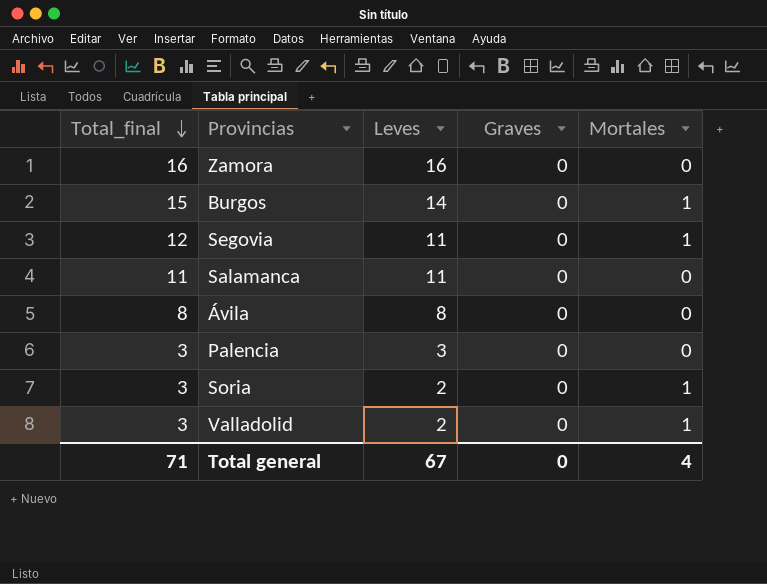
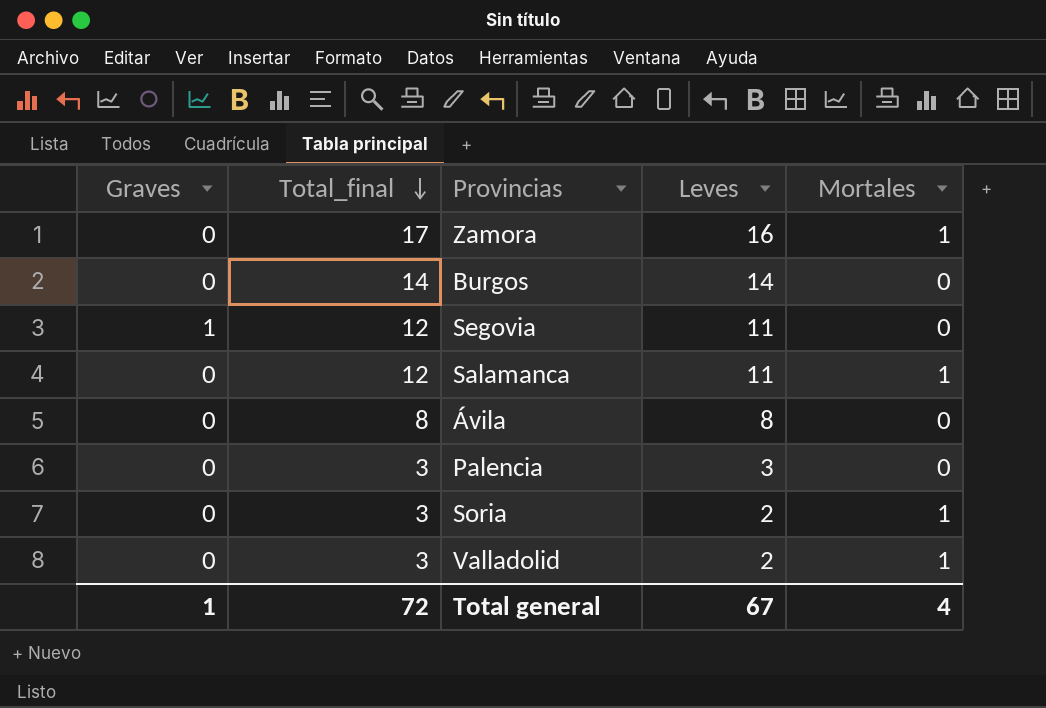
column Graves | position: 4 -> 1
Zamora | Total_final: 16 -> 17
Zamora | Mortales: 0 -> 1
Burgos | Total_final: 15 -> 14
Burgos | Mortales: 1 -> 0
Segovia | Graves: 0 -> 1
Segovia | Mortales: 1 -> 0
Salamanca | Total_final: 11 -> 12
Salamanca | Mortales: 0 -> 1
Total general | Graves: 0 -> 1
Total general | Total_final: 71 -> 72

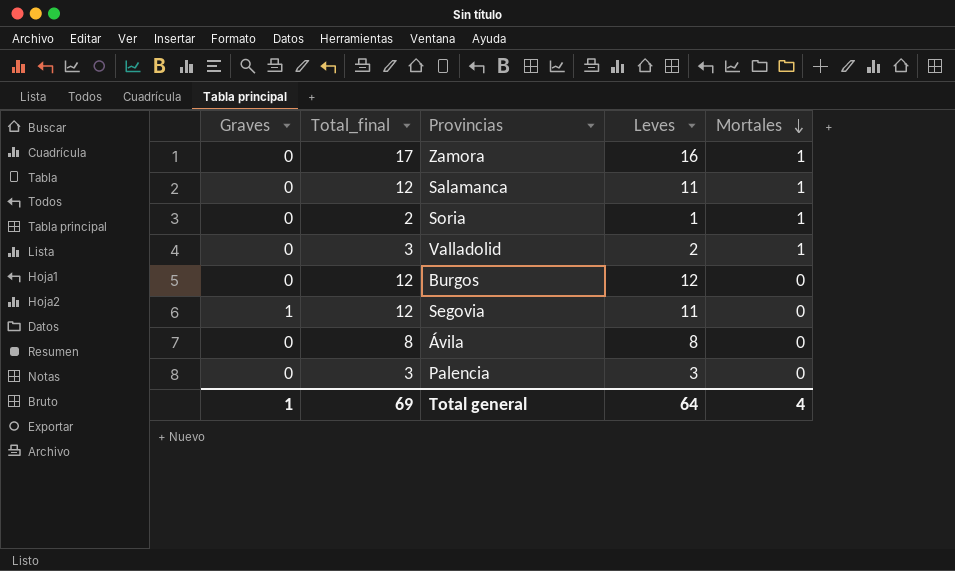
row order: Total_final descending -> Mortales descending
Soria | Total_final: 3 -> 2
Soria | Leves: 2 -> 1
Burgos | Total_final: 14 -> 12
Burgos | Leves: 14 -> 12
Total general | Total_final: 72 -> 69
Total general | Leves: 67 -> 64

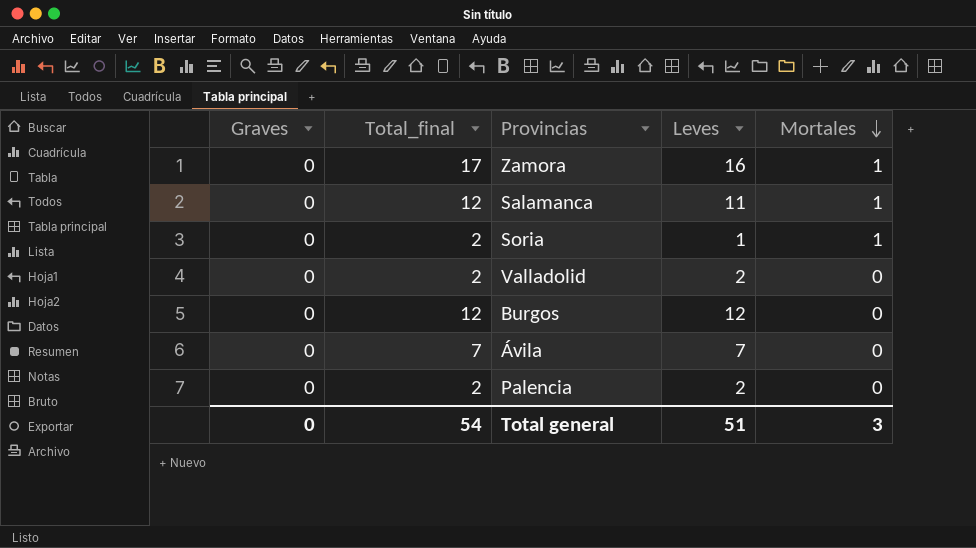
row Segovia: 1 | 12 | 11 | 0 -> none
Valladolid | Total_final: 3 -> 2
Valladolid | Mortales: 1 -> 0
Ávila | Total_final: 8 -> 7
Ávila | Leves: 8 -> 7
Palencia | Total_final: 3 -> 2
Palencia | Leves: 3 -> 2
Total general | Graves: 1 -> 0
Total general | Total_final: 69 -> 54
Total general | Leves: 64 -> 51
Total general | Mortales: 4 -> 3

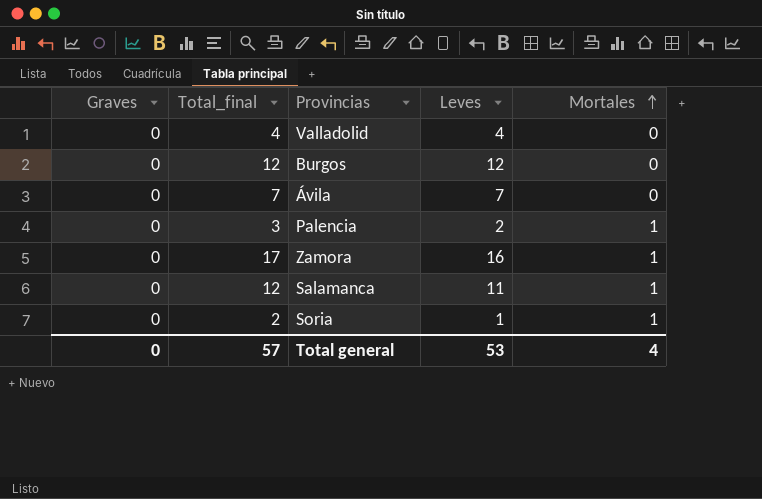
row order: Mortales descending -> Mortales ascending
Valladolid | Total_final: 2 -> 4
Valladolid | Leves: 2 -> 4
Palencia | Total_final: 2 -> 3
Palencia | Mortales: 0 -> 1
Total general | Total_final: 54 -> 57
Total general | Leves: 51 -> 53
Total general | Mortales: 3 -> 4

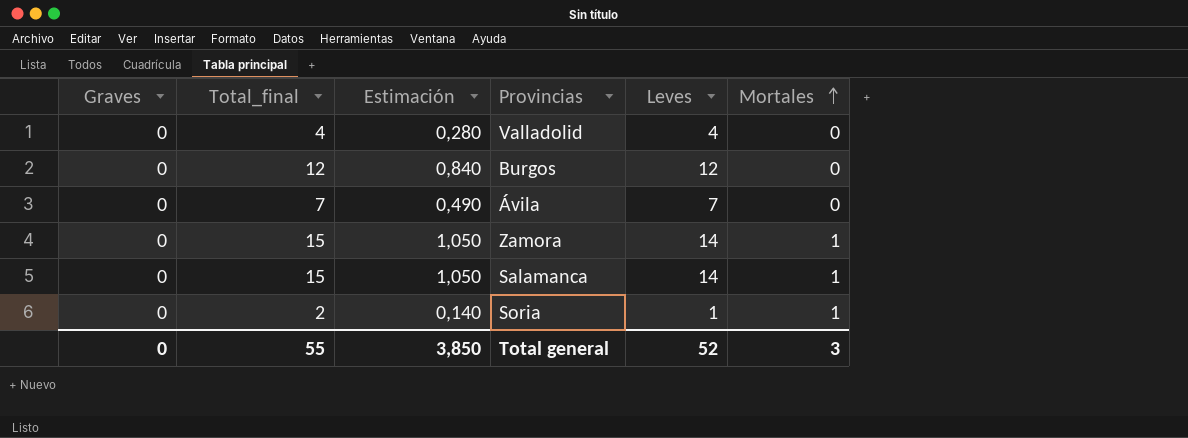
column Estimación | formula: none -> [Total_final] * 0,07
row Palencia: 0 | 3 | 2 | 1 -> none
Zamora | Total_final: 17 -> 15
Zamora | Leves: 16 -> 14
Salamanca | Total_final: 12 -> 15
Salamanca | Leves: 11 -> 14
Total general | Total_final: 57 -> 55
Total general | Leves: 53 -> 52
Total general | Mortales: 4 -> 3

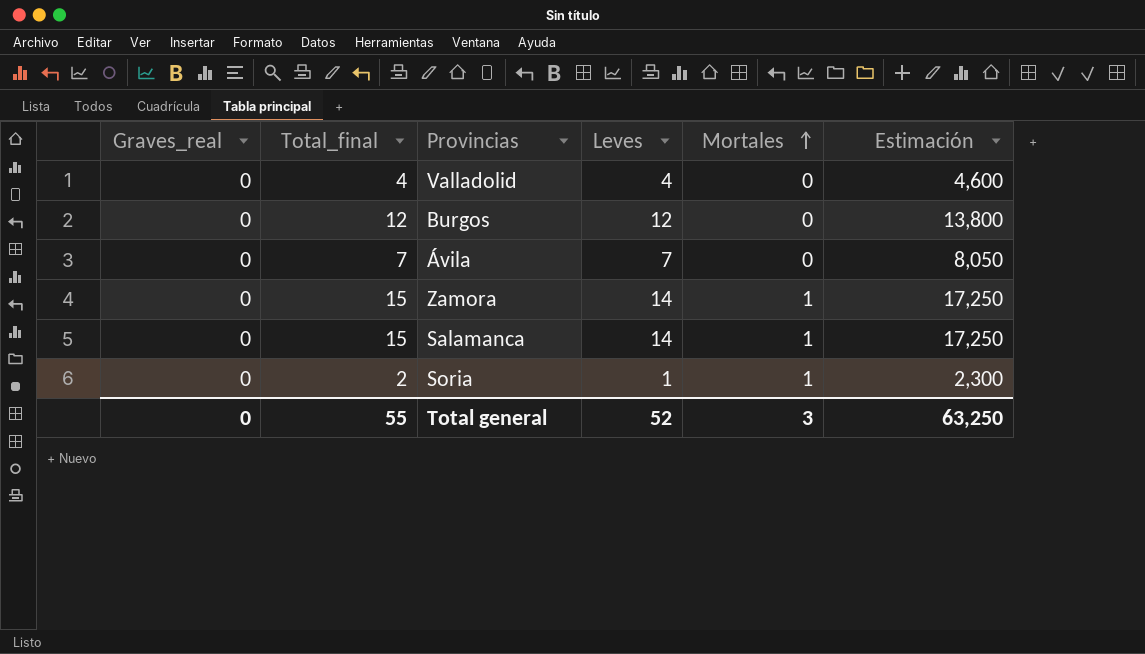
column name: Graves -> Graves_real
column Estimación | formula: [Total_final] * 0,07 -> [Total_final] * 1,15
column Estimación | position: 3 -> 6
Total general | Estimación: 3,850 -> 63,250

